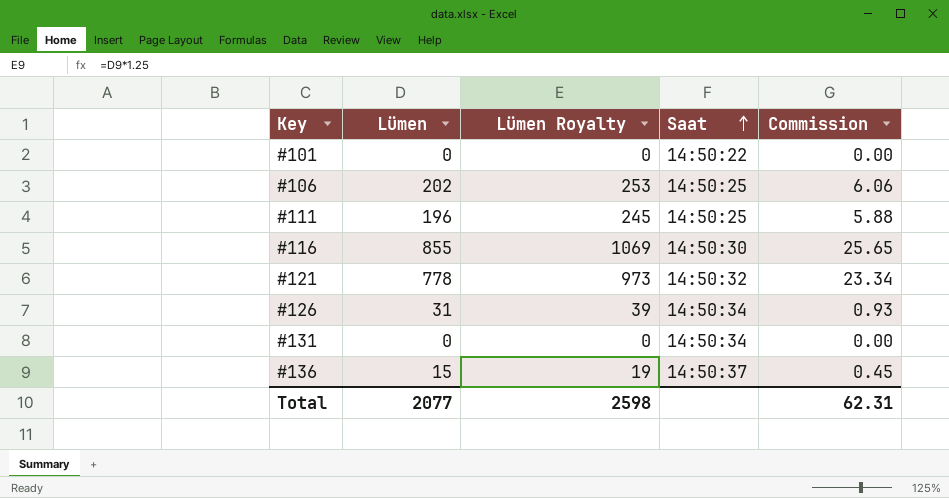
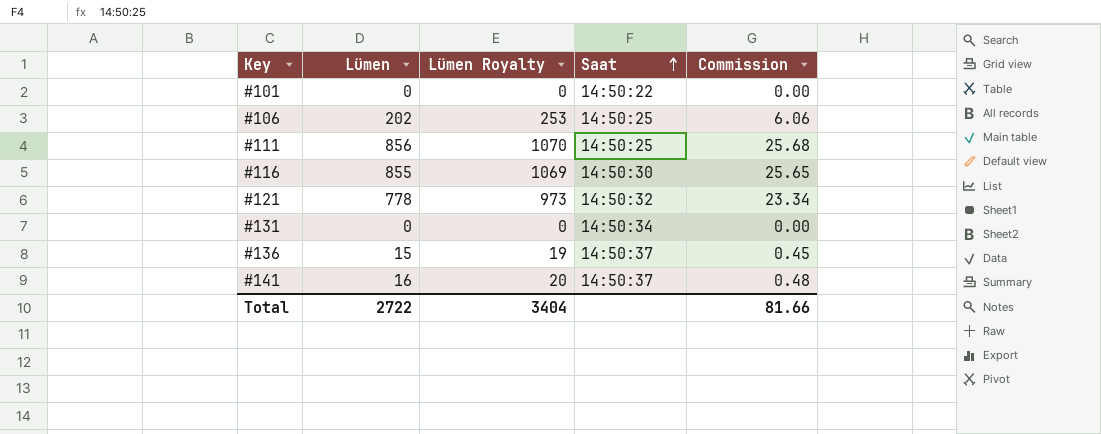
row #126: 31 | 39 | 14:50:34 | 0.93 -> none
#111 | Lümen: 196 -> 856
#111 | Lümen Royalty: 245 -> 1070
#111 | Commission: 5.88 -> 25.68
row #141: none -> 16 | 20 | 14:50:37 | 0.48
Total | Lümen: 2077 -> 2722
Total | Lümen Royalty: 2598 -> 3404
Total | Commission: 62.31 -> 81.66

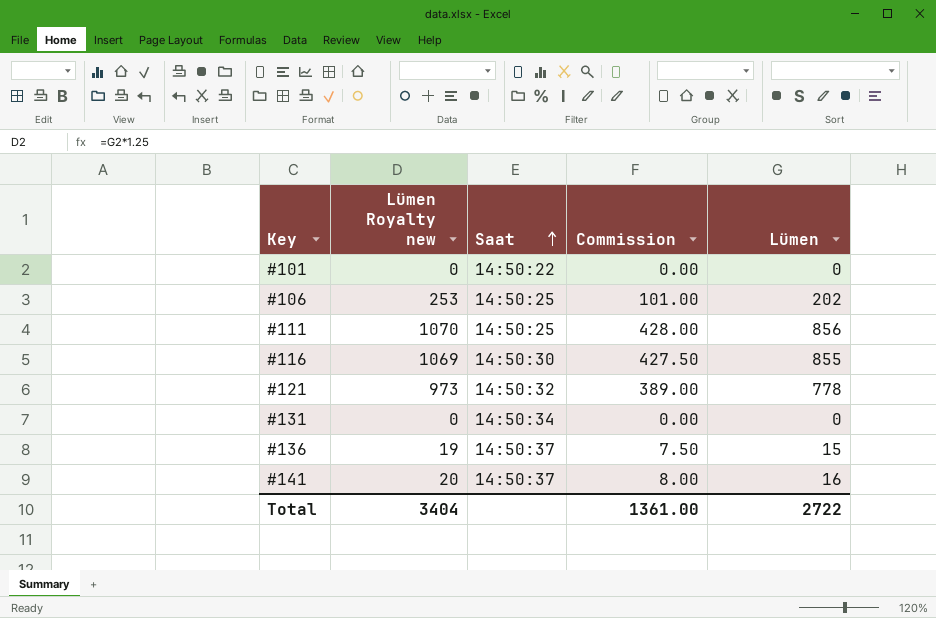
column name: Lümen Royalty -> Lümen Royalty new
column Commission | formula: [Lümen] * 0.03 -> [Lümen] * 0.5
column Lümen | position: 2 -> 5
Total | Commission: 81.66 -> 1361.00

